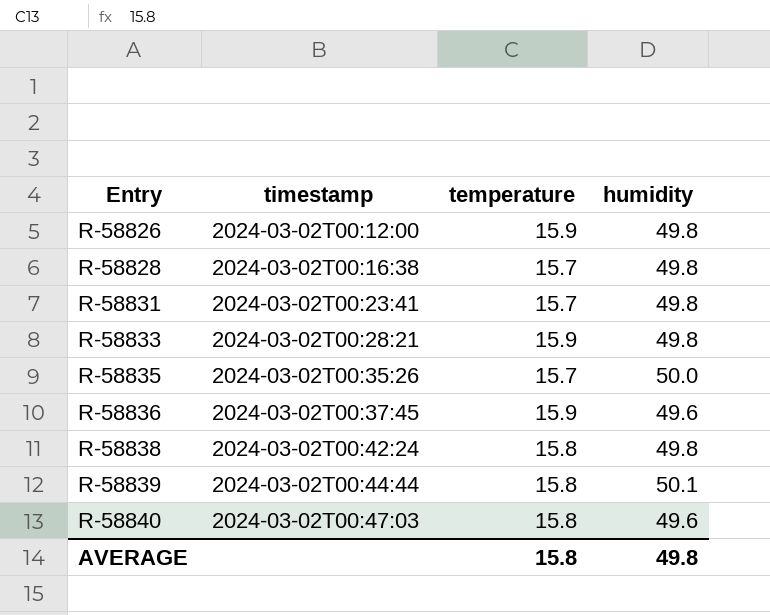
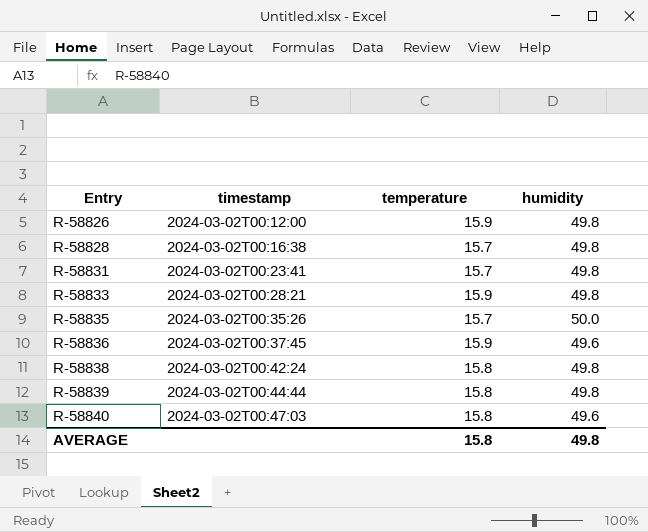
R-58839 | humidity: 50.1 -> 49.8

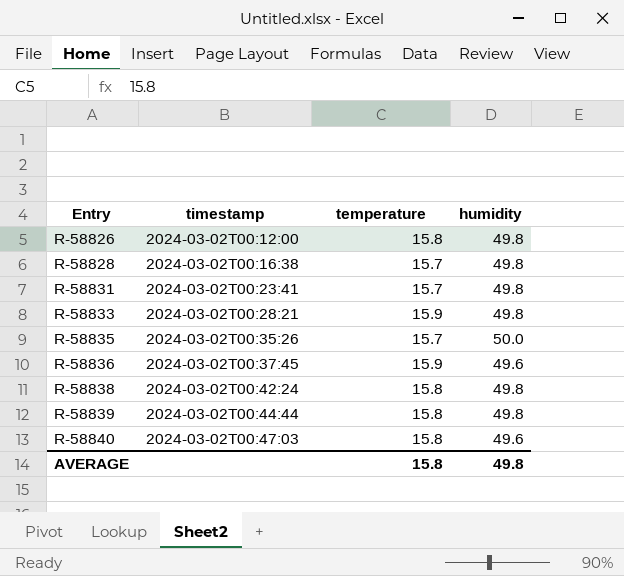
R-58826 | temperature: 15.9 -> 15.8

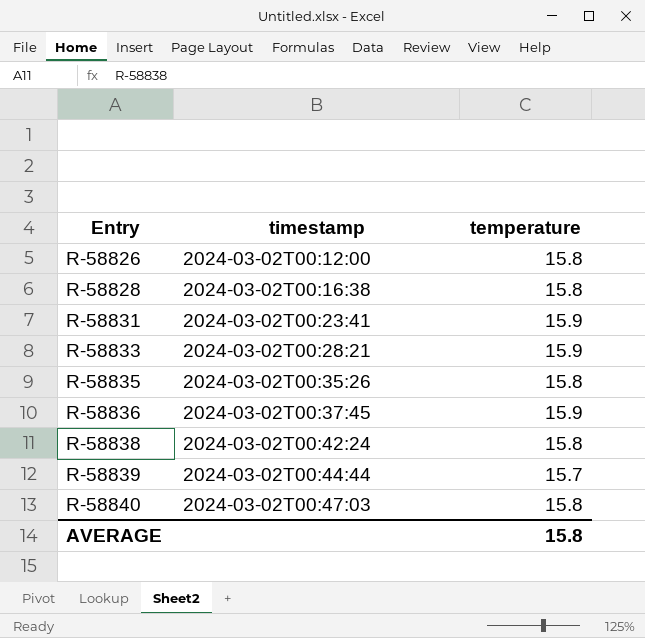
column humidity | position: 4 -> none
R-58828 | temperature: 15.7 -> 15.8
R-58831 | temperature: 15.7 -> 15.9
R-58835 | temperature: 15.7 -> 15.8
R-58839 | temperature: 15.8 -> 15.7

